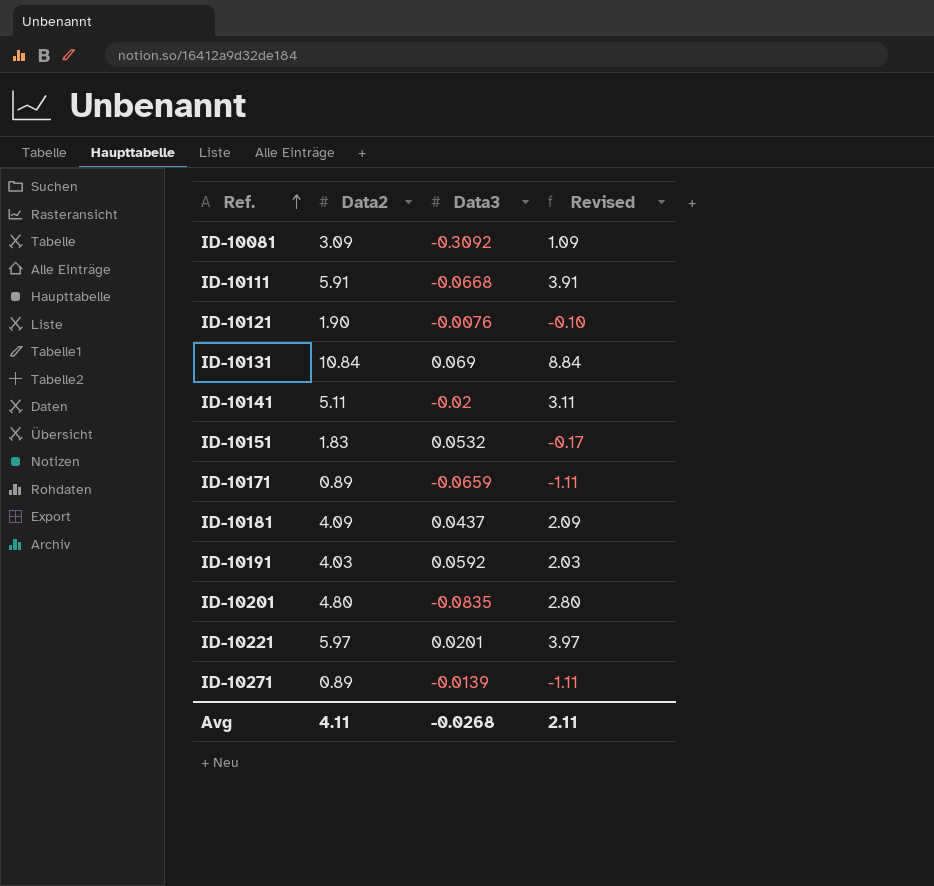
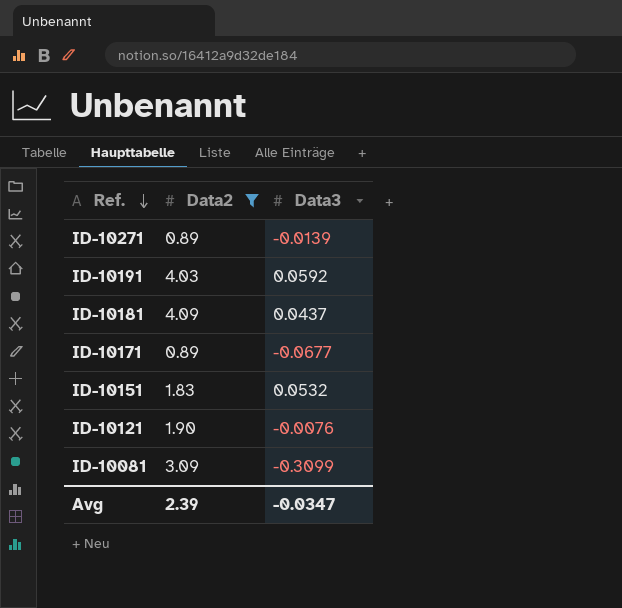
filter: none -> Data2 <= 4.09
row order: Ref. ascending -> Ref. descending
column Revised | formula: [Data2] - 2 -> none
ID-10171 | Data3: -0.0659 -> -0.0677
ID-10081 | Data3: -0.3092 -> -0.3099
Avg | Data2: 4.11 -> 2.39
Avg | Data3: -0.0268 -> -0.0347

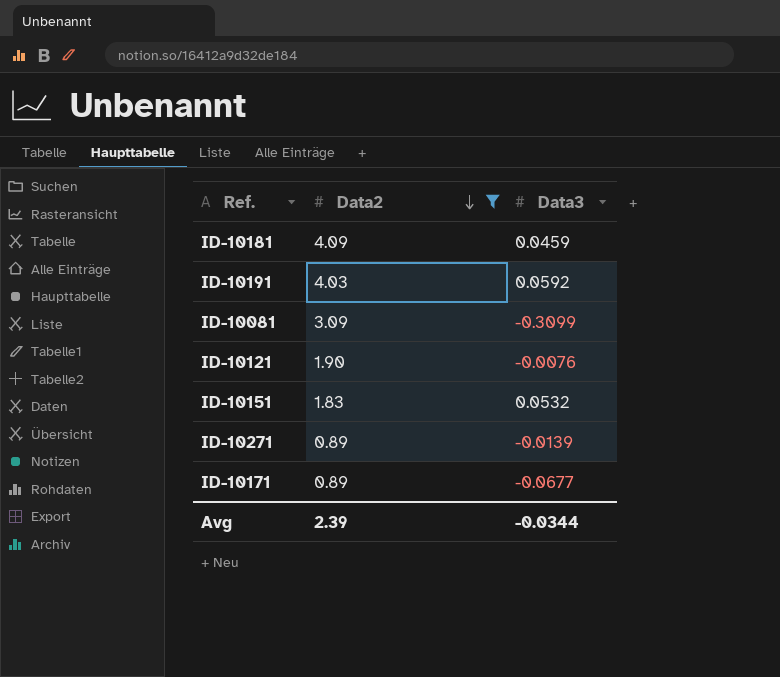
row order: Ref. descending -> Data2 descending
ID-10181 | Data3: 0.0437 -> 0.0459
Avg | Data3: -0.0347 -> -0.0344

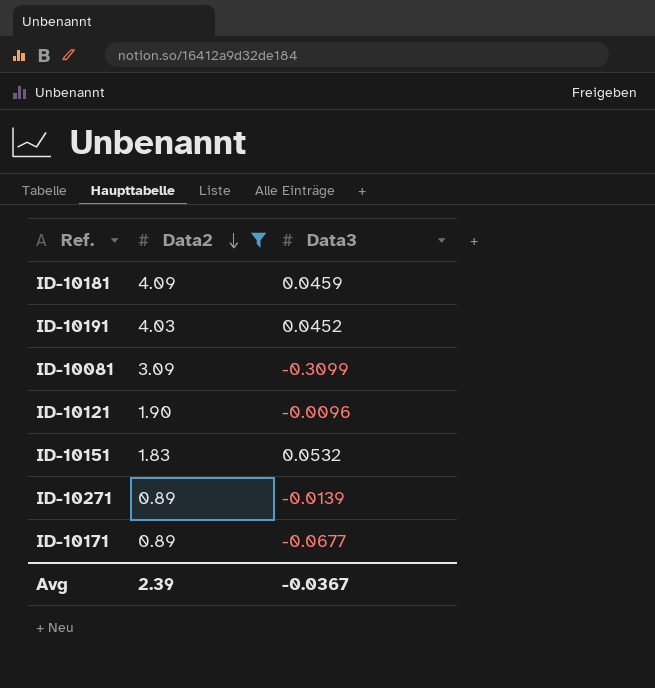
ID-10191 | Data3: 0.0592 -> 0.0452
ID-10121 | Data3: -0.0076 -> -0.0096
Avg | Data3: -0.0344 -> -0.0367

